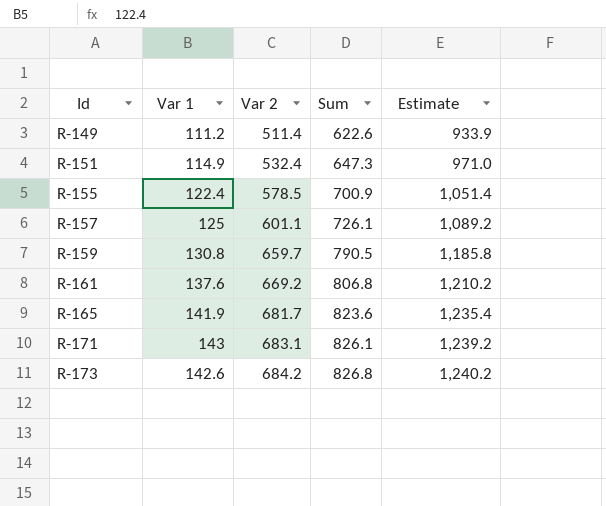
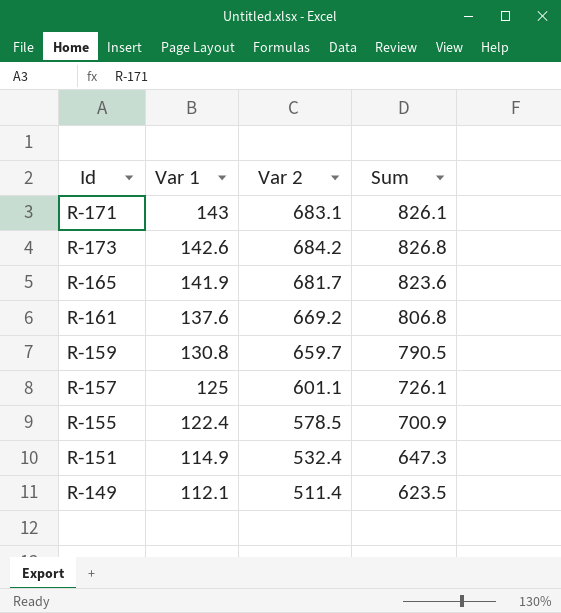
row order: Id ascending -> Var 1 descending
column Estimate | formula: [Sum] * 1.5 -> none
R-149 | Var 1: 111.2 -> 112.1
R-149 | Sum: 622.6 -> 623.5

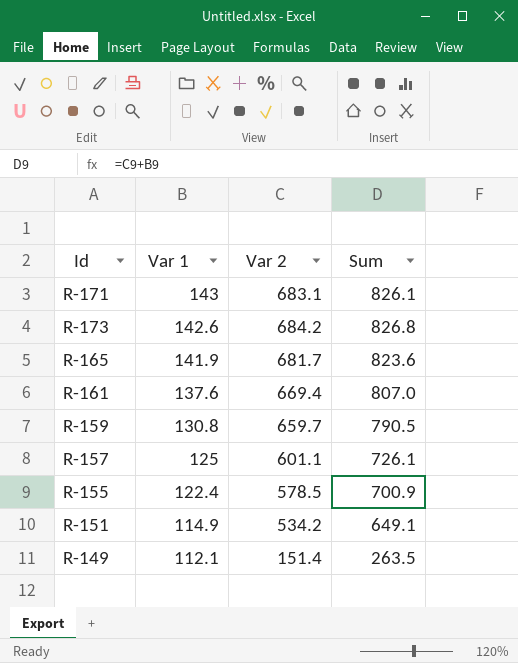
R-161 | Var 2: 669.2 -> 669.4
R-161 | Sum: 806.8 -> 807.0
R-151 | Var 2: 532.4 -> 534.2
R-151 | Sum: 647.3 -> 649.1
R-149 | Var 2: 511.4 -> 151.4
R-149 | Sum: 623.5 -> 263.5

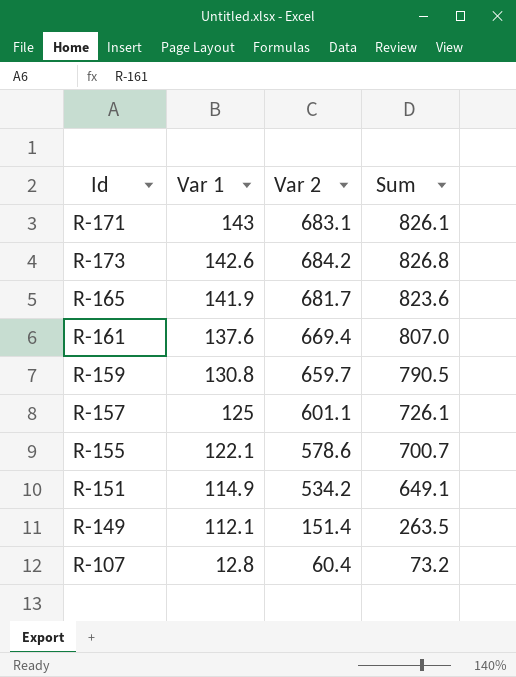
R-155 | Var 1: 122.4 -> 122.1
R-155 | Var 2: 578.5 -> 578.6
R-155 | Sum: 700.9 -> 700.7
row R-107: none -> 12.8 | 60.4 | 73.2

